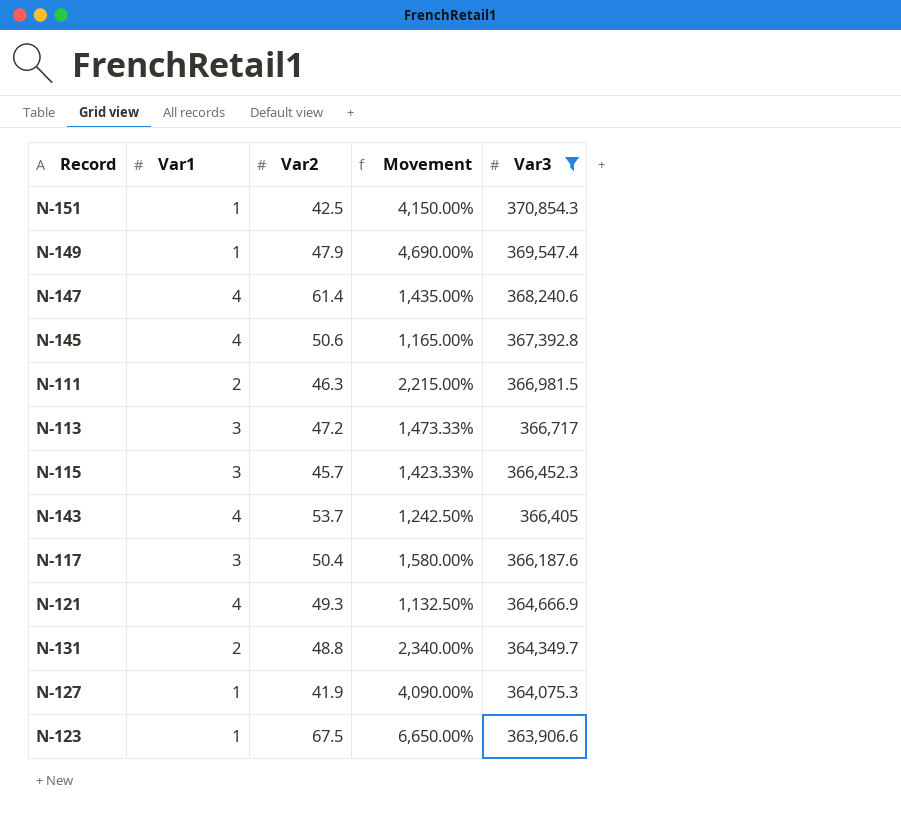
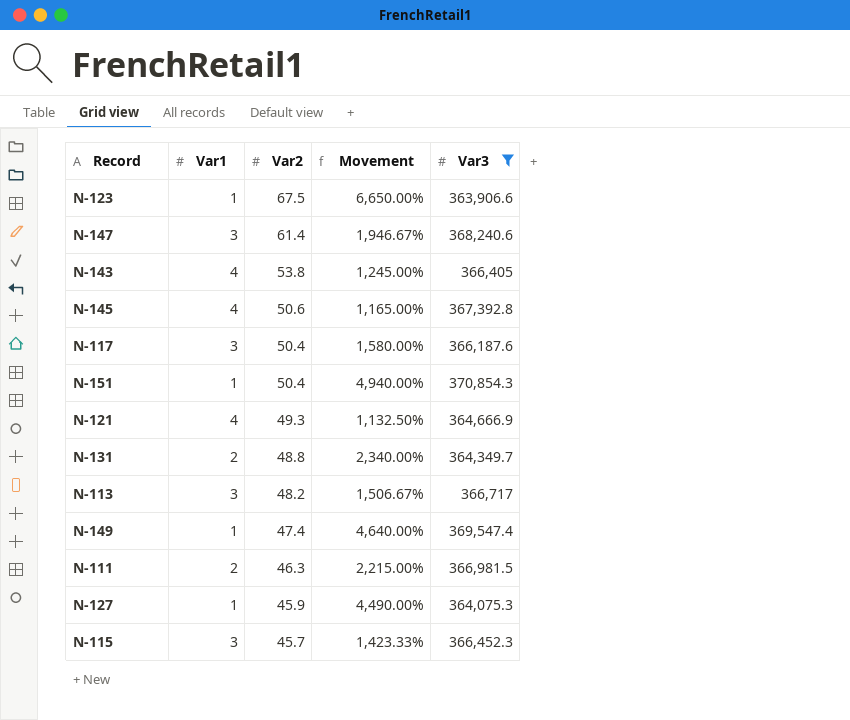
row order: Var3 descending -> Var2 descending
N-147 | Var1: 4 -> 3
N-147 | Movement: 1,435.00% -> 1,946.67%
N-143 | Var2: 53.7 -> 53.8
N-143 | Movement: 1,242.50% -> 1,245.00%
N-151 | Var2: 42.5 -> 50.4
N-151 | Movement: 4,150.00% -> 4,940.00%
N-113 | Var2: 47.2 -> 48.2
N-113 | Movement: 1,473.33% -> 1,506.67%
N-149 | Var2: 47.9 -> 47.4
N-149 | Movement: 4,690.00% -> 4,640.00%
N-127 | Var2: 41.9 -> 45.9
N-127 | Movement: 4,090.00% -> 4,490.00%

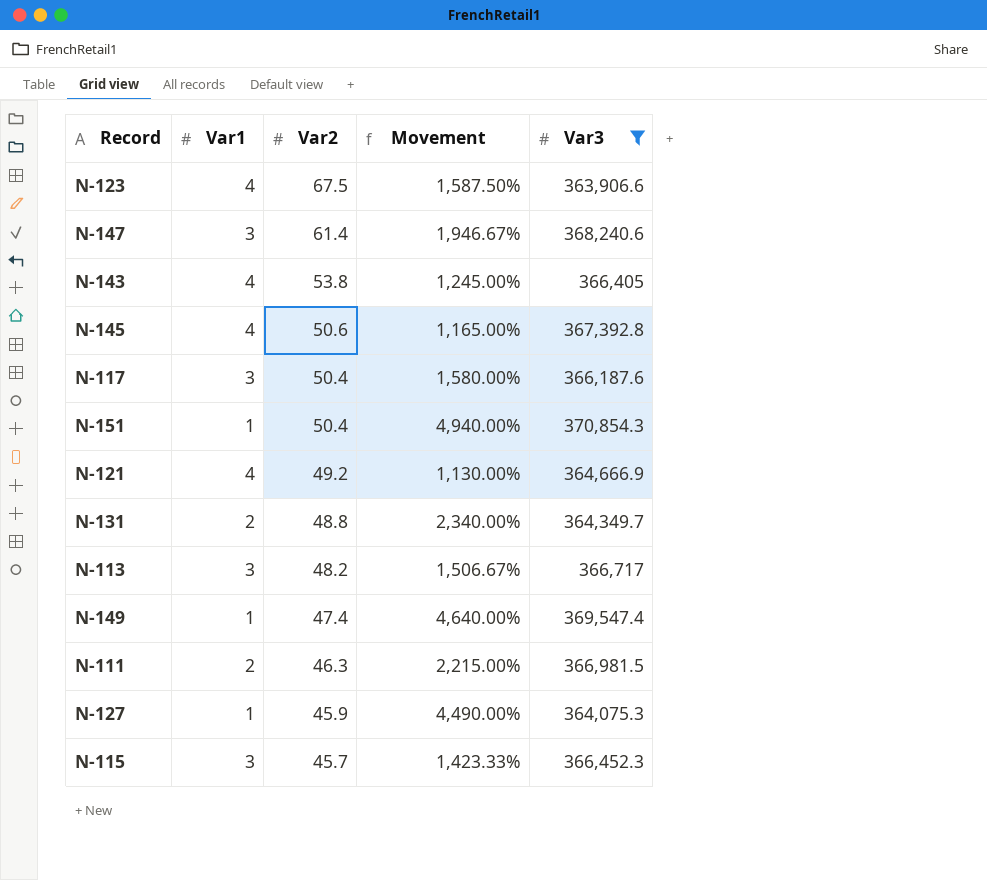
N-123 | Var1: 1 -> 4
N-123 | Movement: 6,650.00% -> 1,587.50%
N-121 | Var2: 49.3 -> 49.2
N-121 | Movement: 1,132.50% -> 1,130.00%

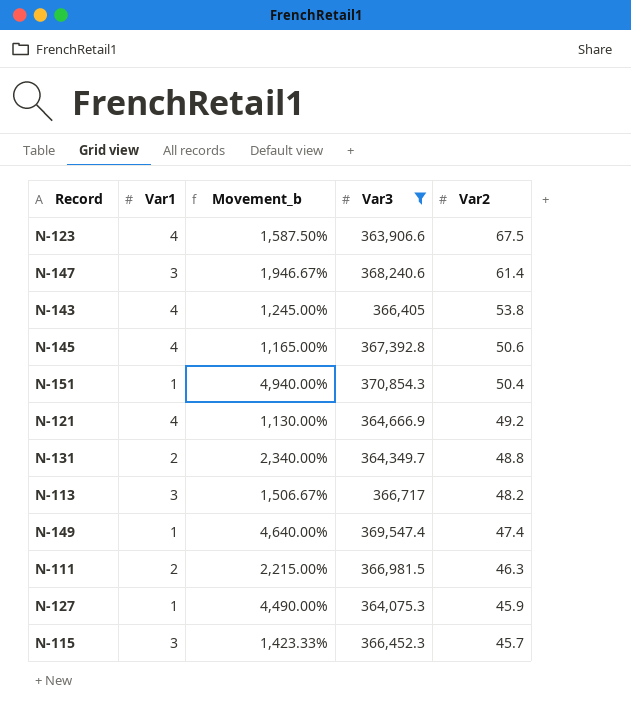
column name: Movement -> Movement_b
column Var2 | position: 3 -> 5
row N-117: 3 | 50.4 | 1,580.00% | 366,187.6 -> none

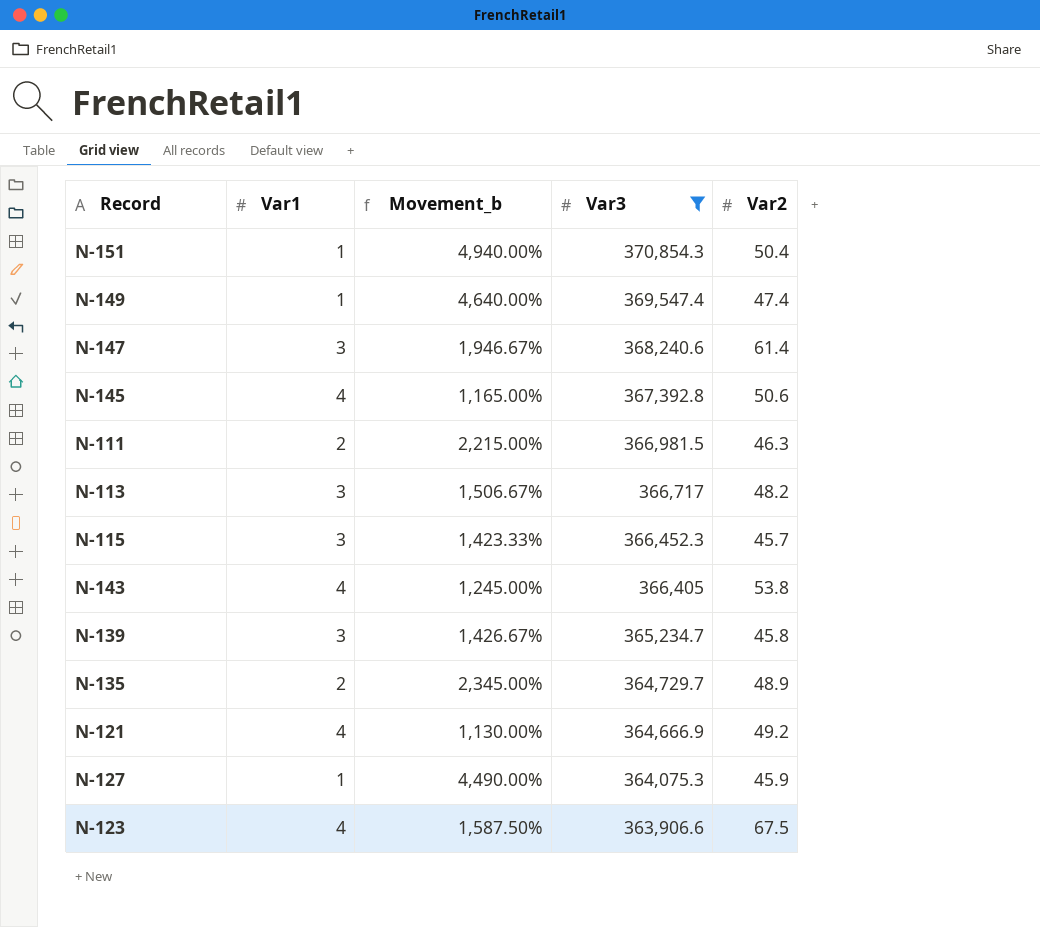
row order: Var2 descending -> Var3 descending
row N-131: 2 | 2,340.00% | 364,349.7 | 48.8 -> none
row N-139: none -> 3 | 1,426.67% | 365,234.7 | 45.8
row N-135: none -> 2 | 2,345.00% | 364,729.7 | 48.9

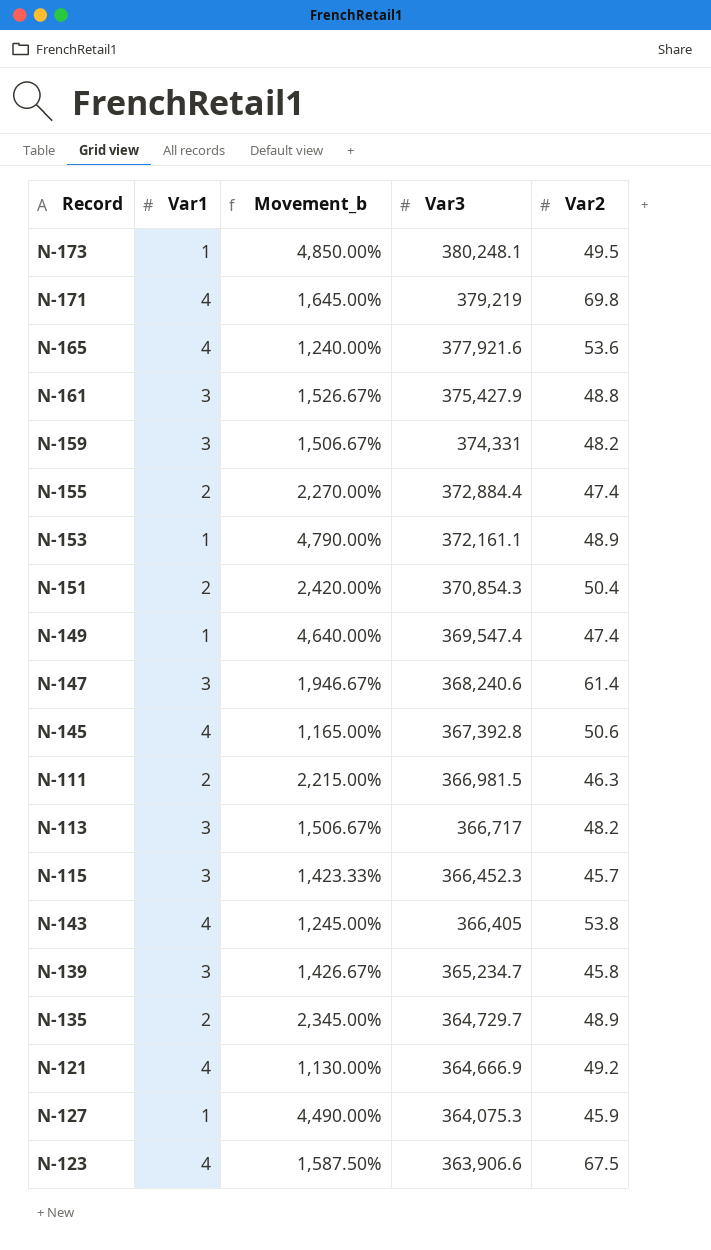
filter: Var3 <= 370,854.3 -> none
N-151 | Var1: 1 -> 2
N-151 | Movement_b: 4,940.00% -> 2,420.00%

